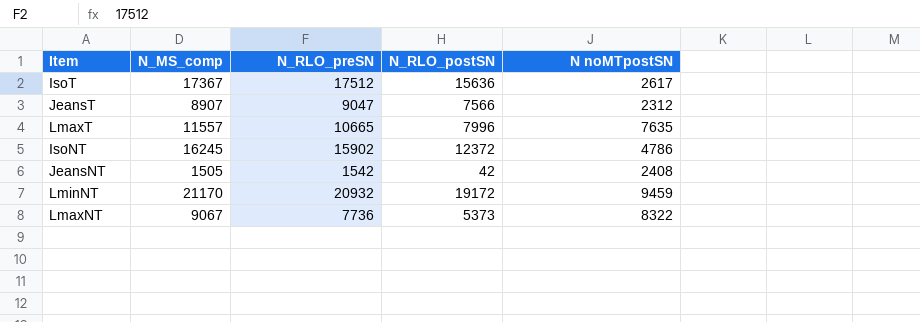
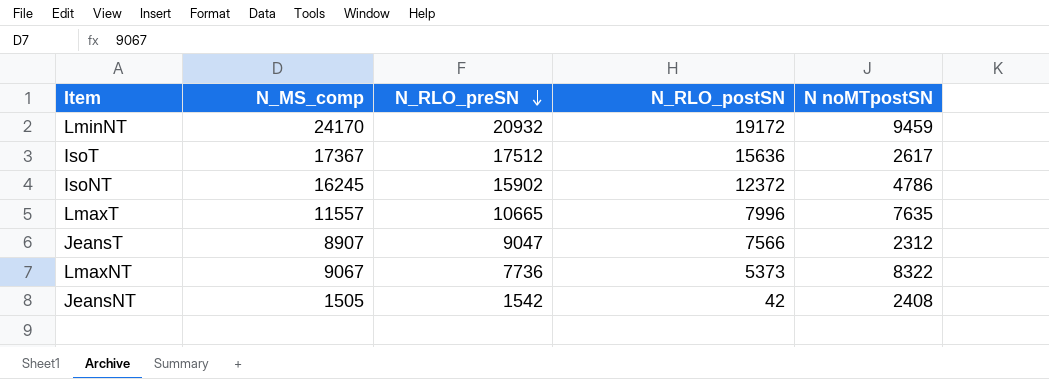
row order: none -> N_RLO_preSN descending
LminNT | N_MS_comp: 21170 -> 24170

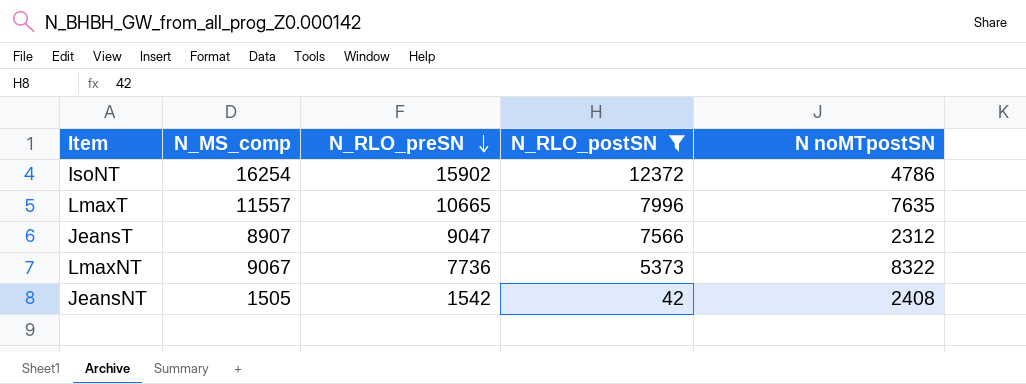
filter: none -> N_RLO_postSN <= 12372
IsoNT | N_MS_comp: 16245 -> 16254

